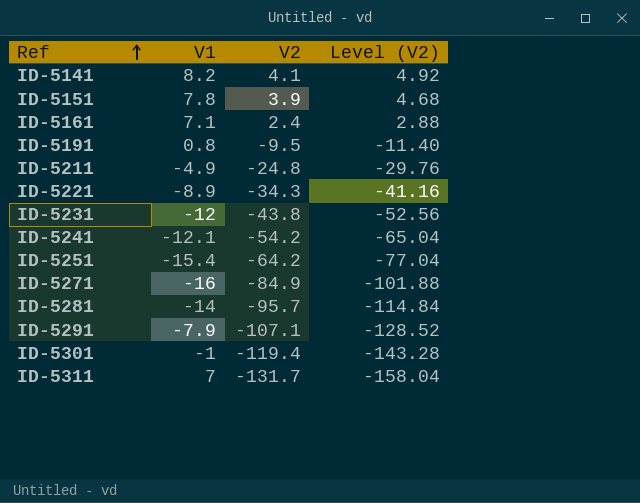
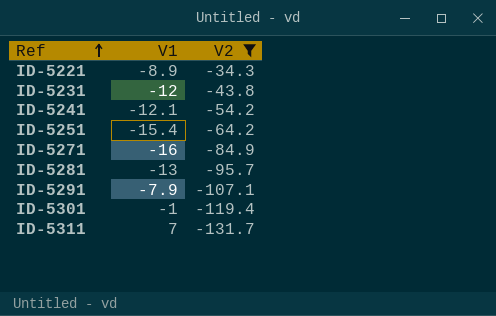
filter: none -> V2 <= -34.3
column Level (V2) | formula: [V2] * 1.2 -> none
ID-5281 | V1: -14 -> -13

